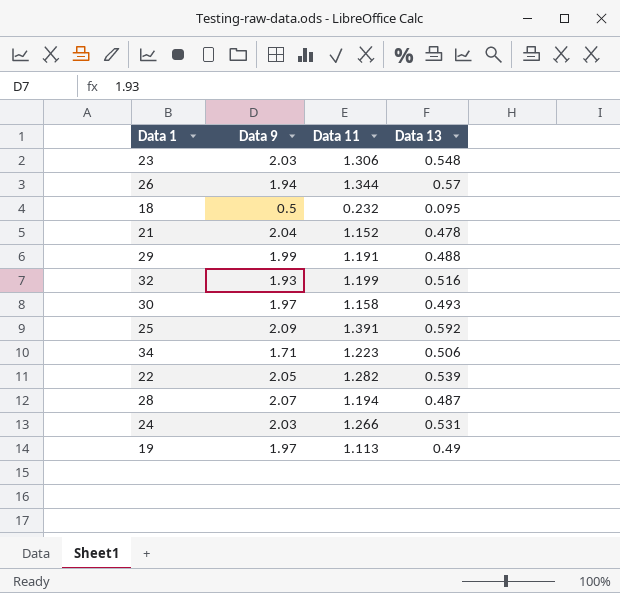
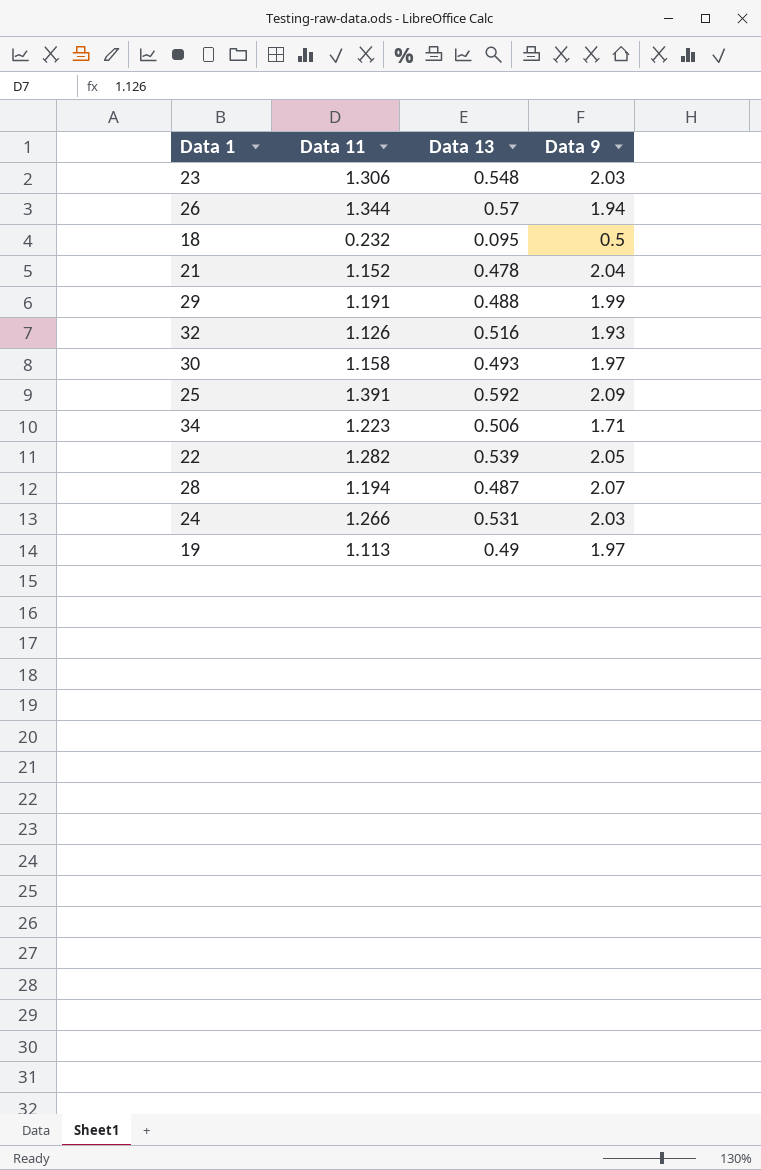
column Data 9 | position: 2 -> 4
32 | Data 11: 1.199 -> 1.126

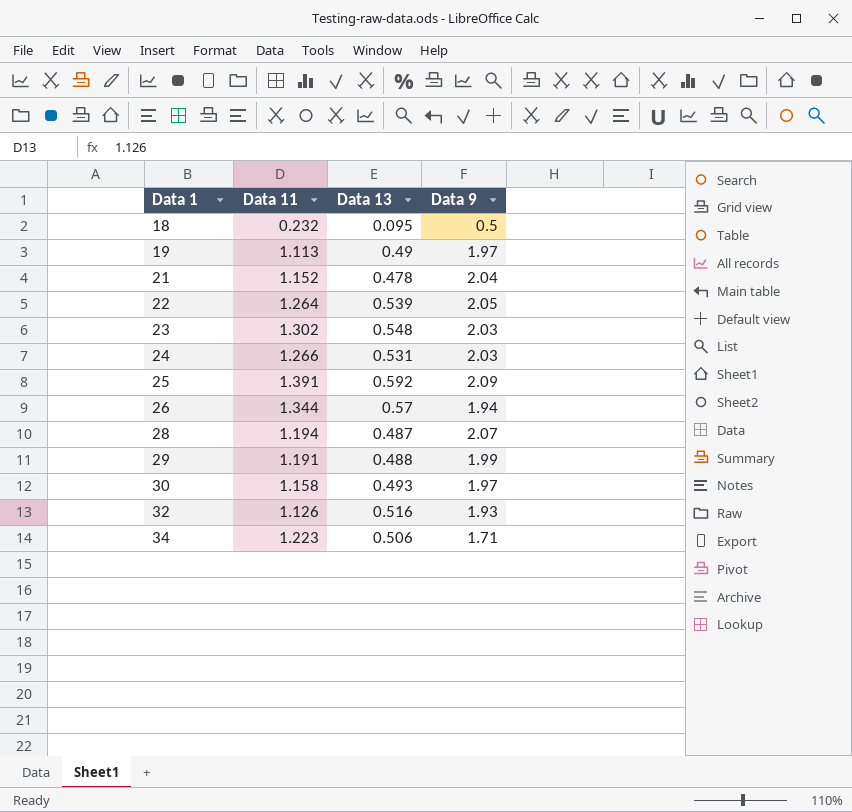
row order: none -> Data 1 ascending
22 | Data 11: 1.282 -> 1.264
23 | Data 11: 1.306 -> 1.302

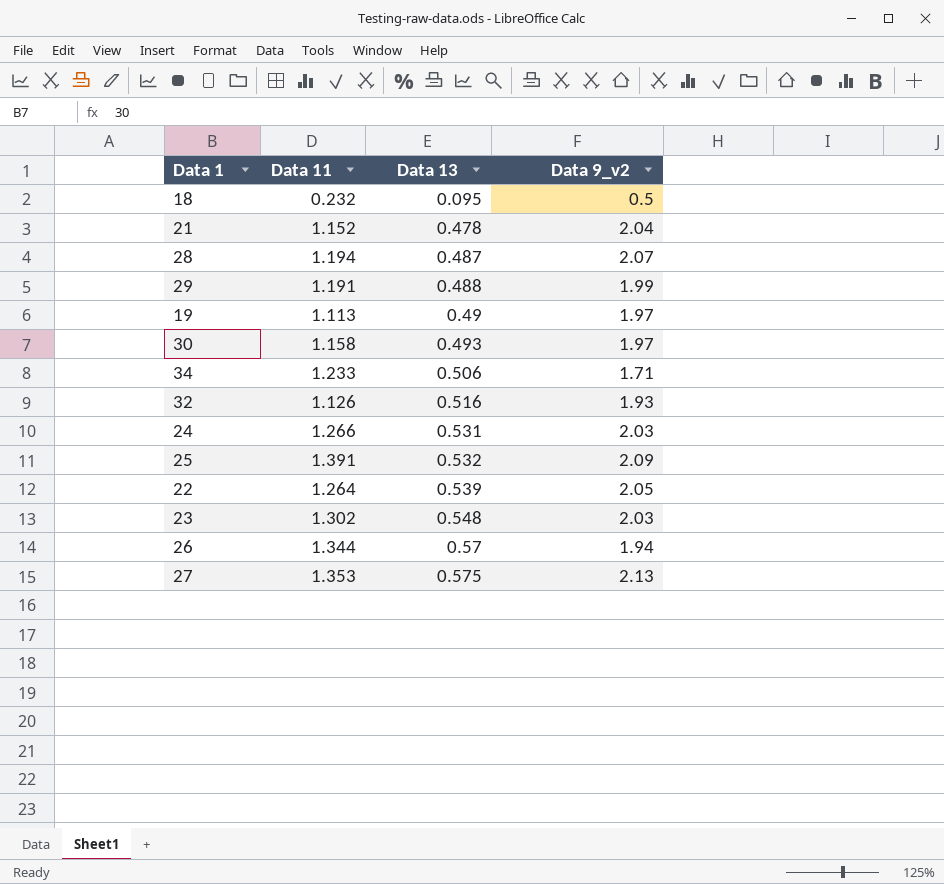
row order: Data 1 ascending -> Data 13 ascending
column name: Data 9 -> Data 9_v2
34 | Data 11: 1.223 -> 1.233
25 | Data 13: 0.592 -> 0.532
row 27: none -> 1.353 | 0.575 | 2.13

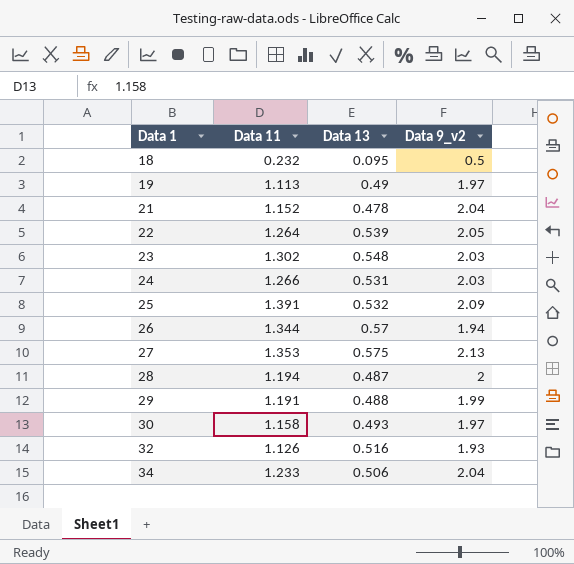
row order: Data 13 ascending -> Data 1 ascending
28 | Data 9_v2: 2.07 -> 2
34 | Data 9_v2: 1.71 -> 2.04

